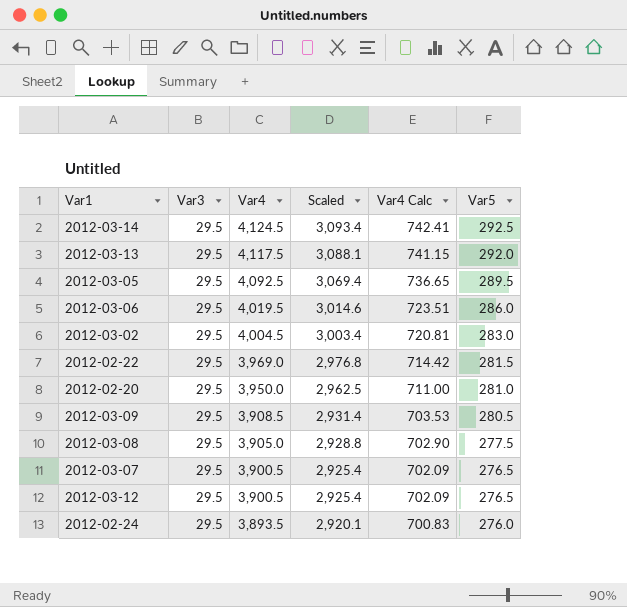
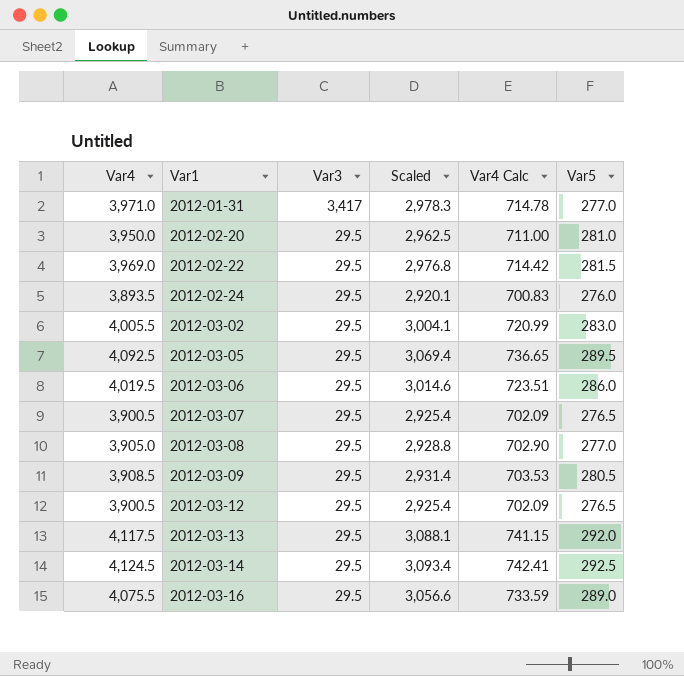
row order: Var4 descending -> Var1 ascending
column Var4 | position: 3 -> 1
row 2012-01-31: none -> 3,971.0 | 3,417 | 2,978.3 | 714.78 | 277.0
2012-03-02 | Var4: 4,004.5 -> 4,005.5
2012-03-02 | Scaled: 3,003.4 -> 3,004.1
2012-03-02 | Var4 Calc: 720.81 -> 720.99
2012-03-08 | Var5: 277.5 -> 277.0
row 2012-03-16: none -> 4,075.5 | 29.5 | 3,056.6 | 733.59 | 289.0

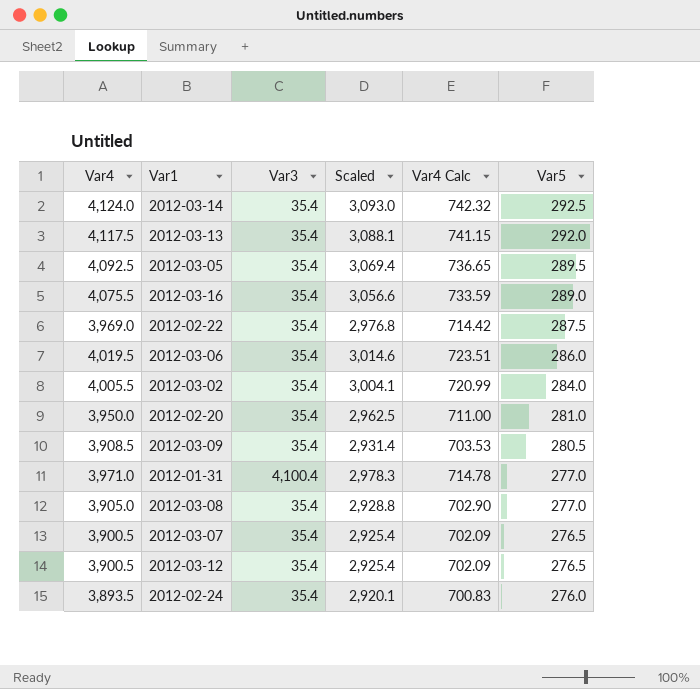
row order: Var1 ascending -> Var5 descending
2012-03-14 | Var4: 4,124.5 -> 4,124.0
2012-03-14 | Var3: 29.5 -> 35.4
2012-03-14 | Scaled: 3,093.4 -> 3,093.0
2012-03-14 | Var4 Calc: 742.41 -> 742.32
2012-03-13 | Var3: 29.5 -> 35.4
2012-03-05 | Var3: 29.5 -> 35.4
2012-03-16 | Var3: 29.5 -> 35.4
2012-02-22 | Var3: 29.5 -> 35.4
2012-02-22 | Var5: 281.5 -> 287.5
2012-03-06 | Var3: 29.5 -> 35.4
2012-03-02 | Var3: 29.5 -> 35.4
2012-03-02 | Var5: 283.0 -> 284.0
2012-02-20 | Var3: 29.5 -> 35.4
2012-03-09 | Var3: 29.5 -> 35.4
2012-01-31 | Var3: 3,417 -> 4,100.4
2012-03-08 | Var3: 29.5 -> 35.4
2012-03-07 | Var3: 29.5 -> 35.4
2012-03-12 | Var3: 29.5 -> 35.4
2012-02-24 | Var3: 29.5 -> 35.4

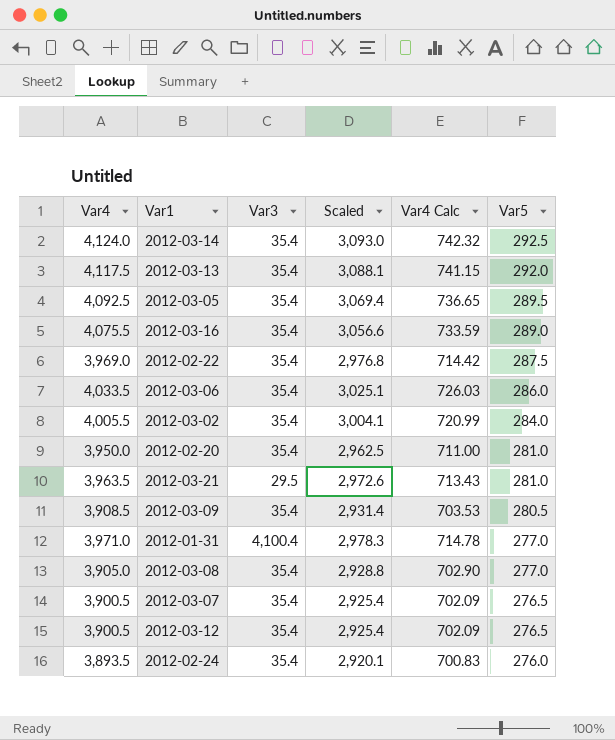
2012-03-06 | Var4: 4,019.5 -> 4,033.5
2012-03-06 | Scaled: 3,014.6 -> 3,025.1
2012-03-06 | Var4 Calc: 723.51 -> 726.03
row 2012-03-21: none -> 3,963.5 | 29.5 | 2,972.6 | 713.43 | 281.0

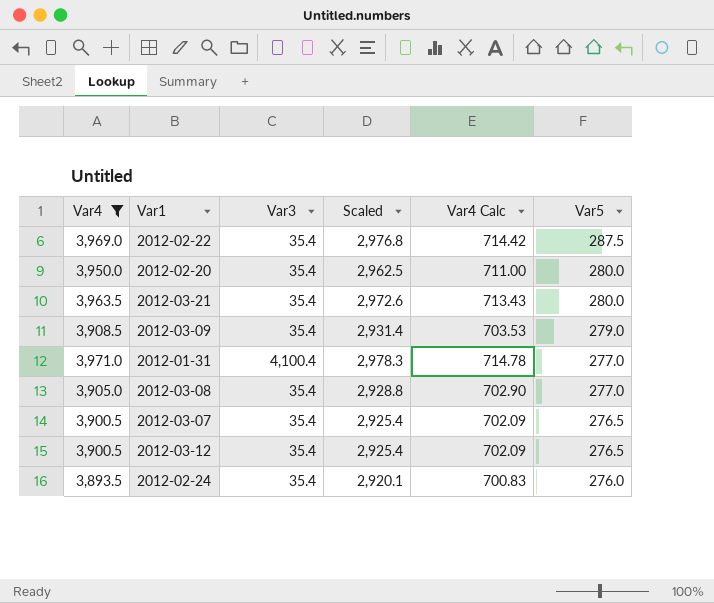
filter: none -> Var4 <= 3,971.0
2012-02-20 | Var5: 281.0 -> 280.0
2012-03-21 | Var3: 29.5 -> 35.4
2012-03-21 | Var5: 281.0 -> 280.0
2012-03-09 | Var5: 280.5 -> 279.0

